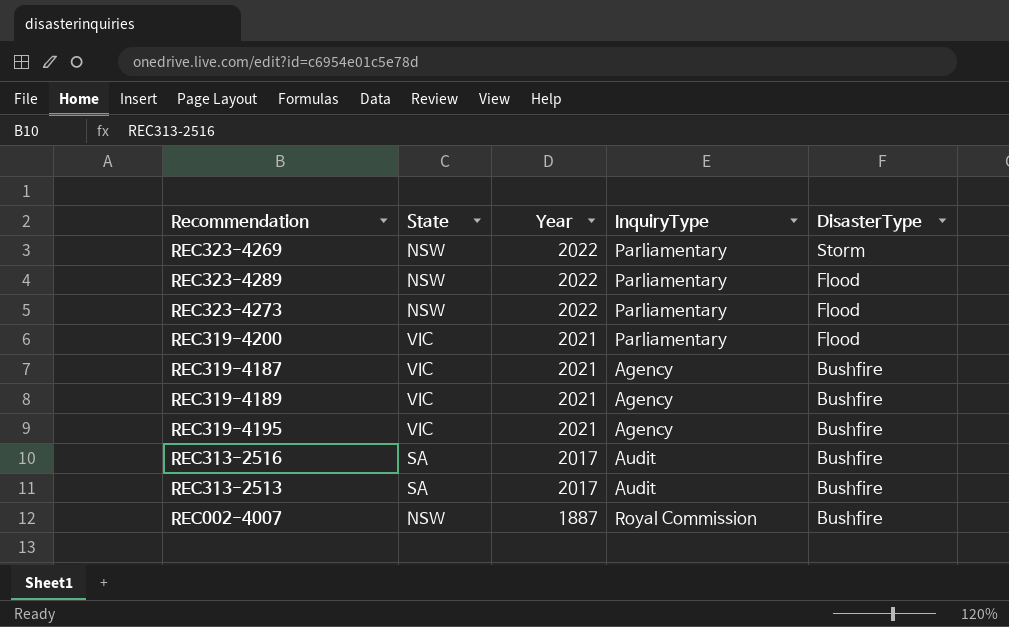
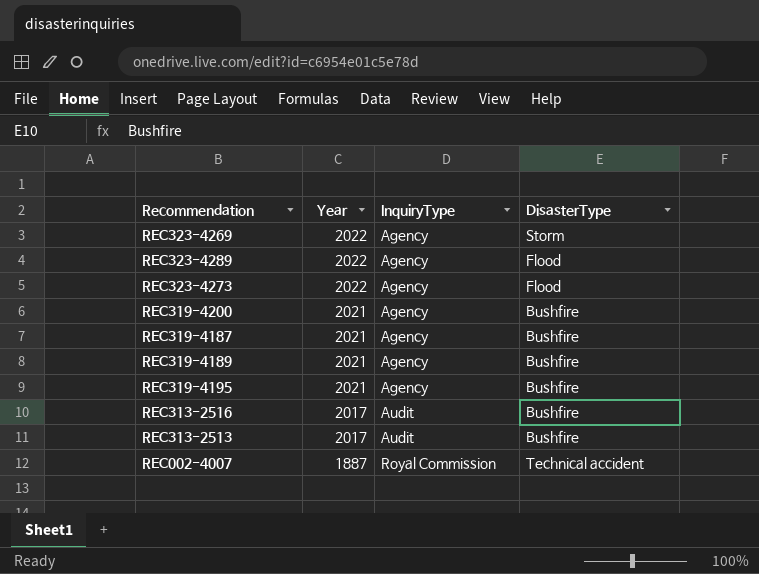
column State | position: 2 -> none
REC323-4269 | InquiryType: Parliamentary -> Agency
REC323-4289 | InquiryType: Parliamentary -> Agency
REC323-4273 | InquiryType: Parliamentary -> Agency
REC319-4200 | InquiryType: Parliamentary -> Agency
REC319-4200 | DisasterType: Flood -> Bushfire
REC002-4007 | DisasterType: Bushfire -> Technical accident

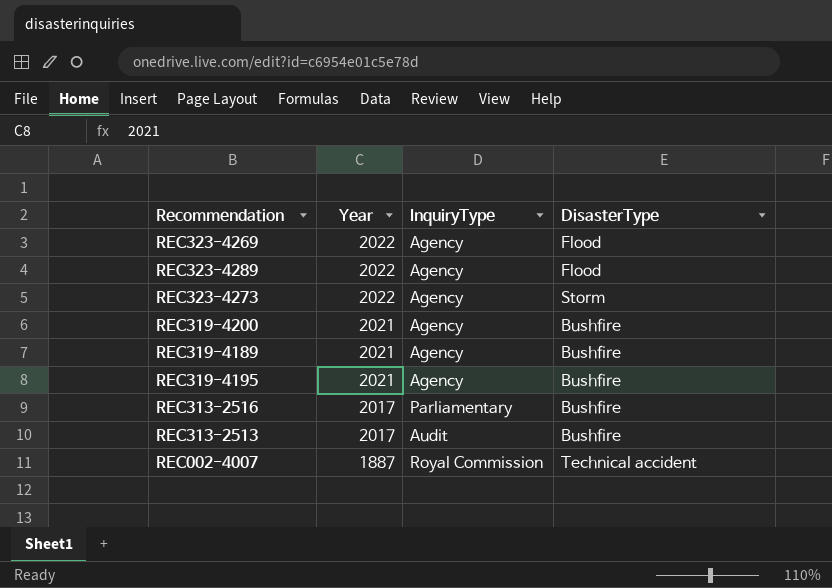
row REC319-4187: 2021 | Agency | Bushfire -> none
REC323-4269 | DisasterType: Storm -> Flood
REC323-4273 | DisasterType: Flood -> Storm
REC313-2516 | InquiryType: Audit -> Parliamentary

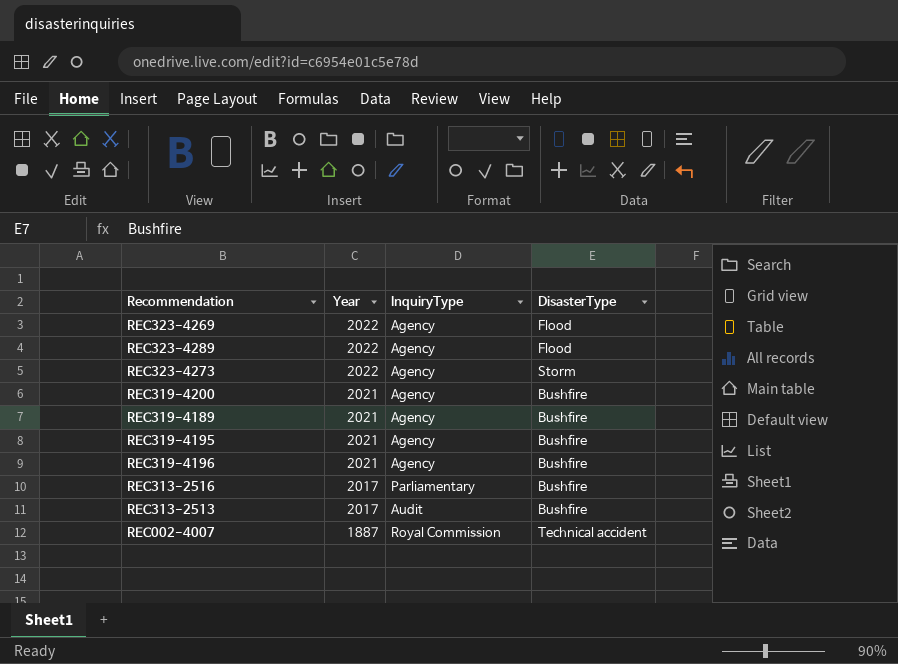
row REC319-4196: none -> 2021 | Agency | Bushfire

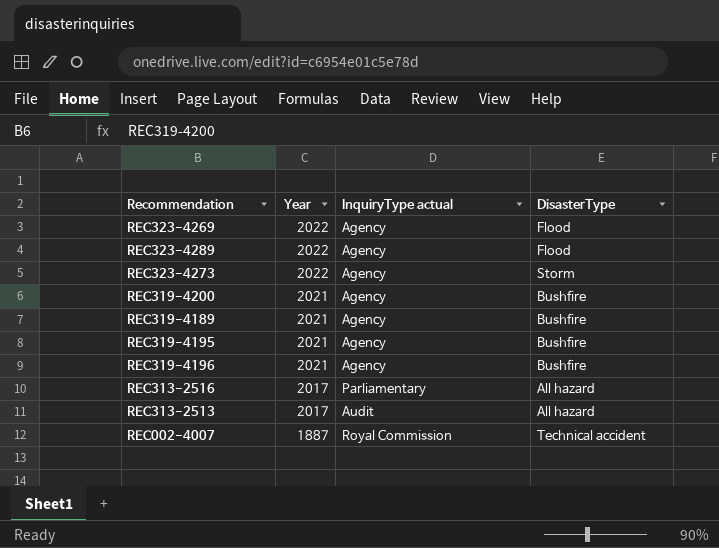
column name: InquiryType -> InquiryType actual
REC313-2516 | DisasterType: Bushfire -> All hazard
REC313-2513 | DisasterType: Bushfire -> All hazard

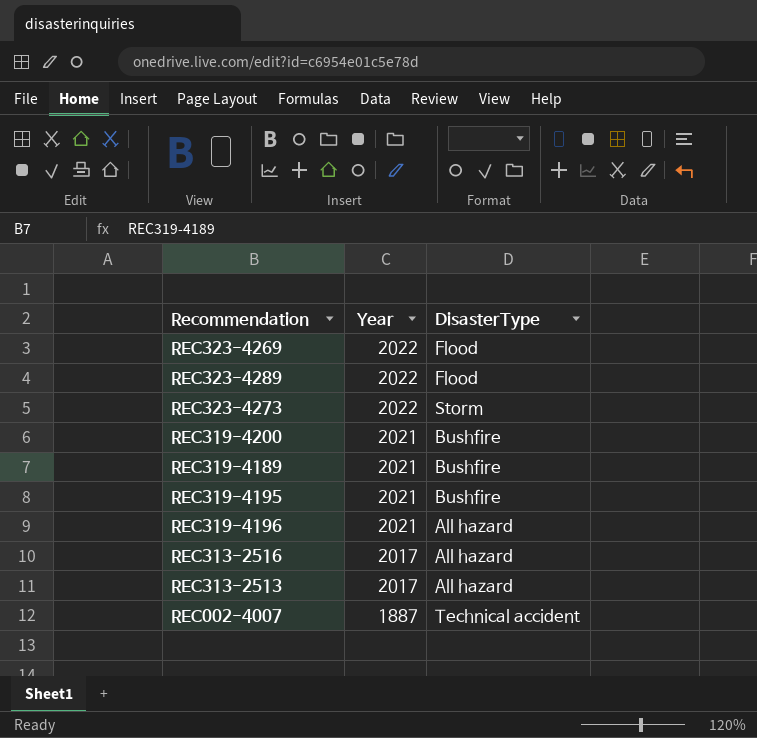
column InquiryType actual | position: 3 -> none
REC319-4196 | DisasterType: Bushfire -> All hazard

